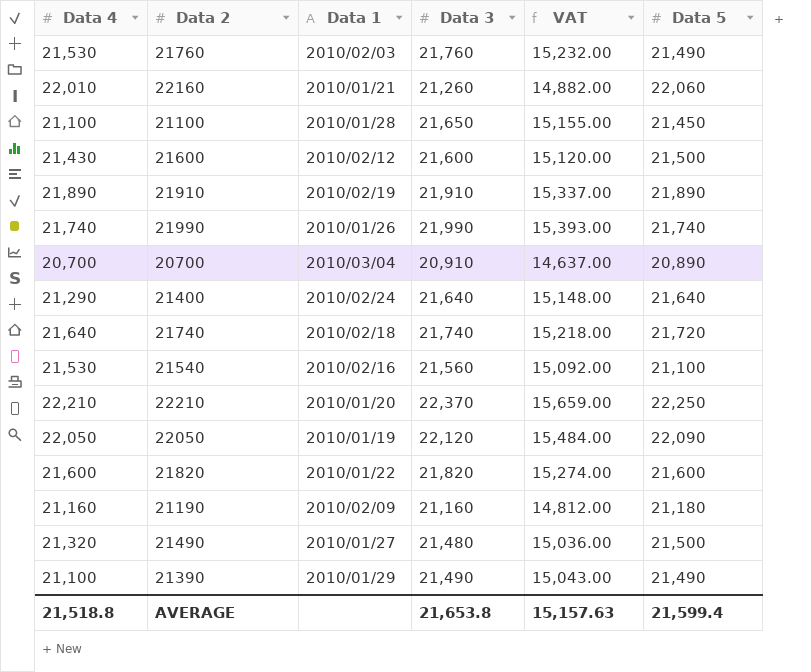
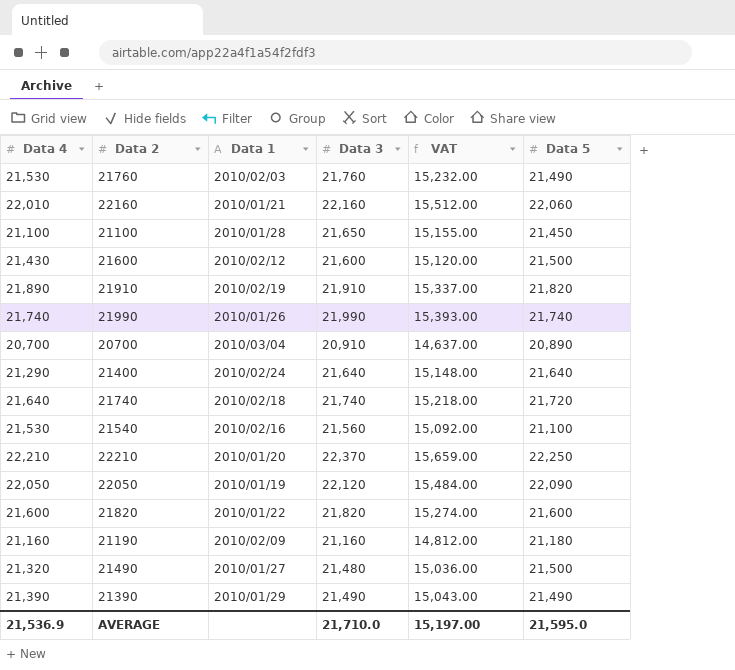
22160 | Data 3: 21,260 -> 22,160
22160 | VAT: 14,882.00 -> 15,512.00
21910 | Data 5: 21,890 -> 21,820
21390 | Data 4: 21,100 -> 21,390
AVERAGE | Data 4: 21,518.8 -> 21,536.9
AVERAGE | Data 3: 21,653.8 -> 21,710.0
AVERAGE | VAT: 15,157.63 -> 15,197.00
AVERAGE | Data 5: 21,599.4 -> 21,595.0

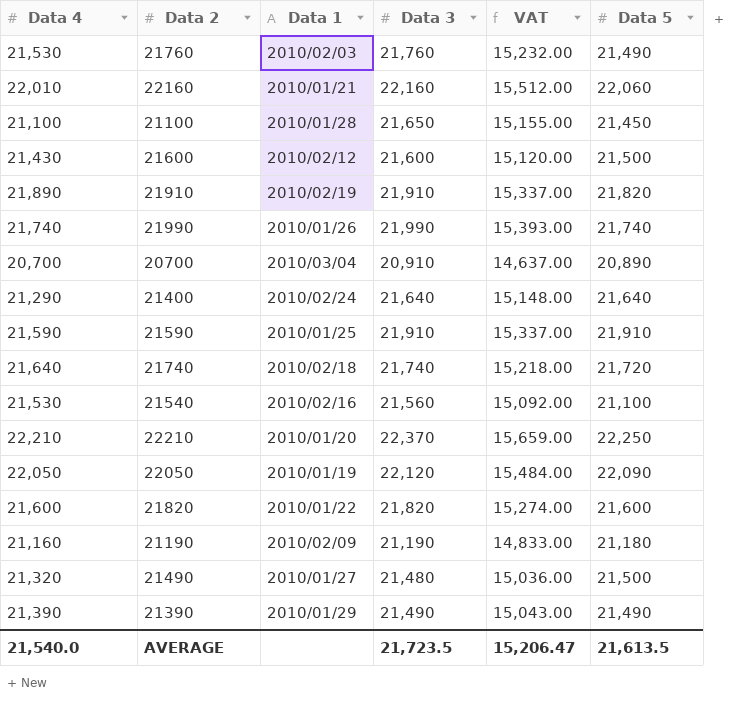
row 21590: none -> 21,590 | 2010/01/25 | 21,910 | 15,337.00 | 21,910
21190 | Data 3: 21,160 -> 21,190
21190 | VAT: 14,812.00 -> 14,833.00
AVERAGE | Data 4: 21,536.9 -> 21,540.0
AVERAGE | Data 3: 21,710.0 -> 21,723.5
AVERAGE | VAT: 15,197.00 -> 15,206.47
AVERAGE | Data 5: 21,595.0 -> 21,613.5

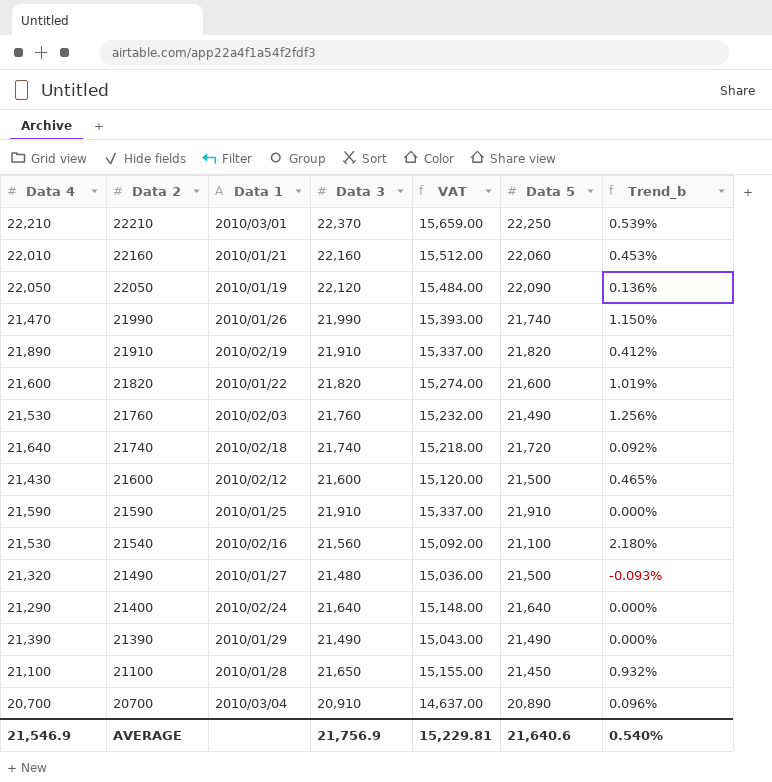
row order: none -> Data 2 descending
column Trend_b | formula: none -> ([Data 3] - [Data 5]) / [Data 5]
row 21190: 21,160 | 2010/02/09 | 21,190 | 14,833.00 | 21,180 -> none
22210 | Data 1: 2010/01/20 -> 2010/03/01
21990 | Data 4: 21,740 -> 21,470
AVERAGE | Data 4: 21,540.0 -> 21,546.9
AVERAGE | Data 3: 21,723.5 -> 21,756.9
AVERAGE | VAT: 15,206.47 -> 15,229.81
AVERAGE | Data 5: 21,613.5 -> 21,640.6

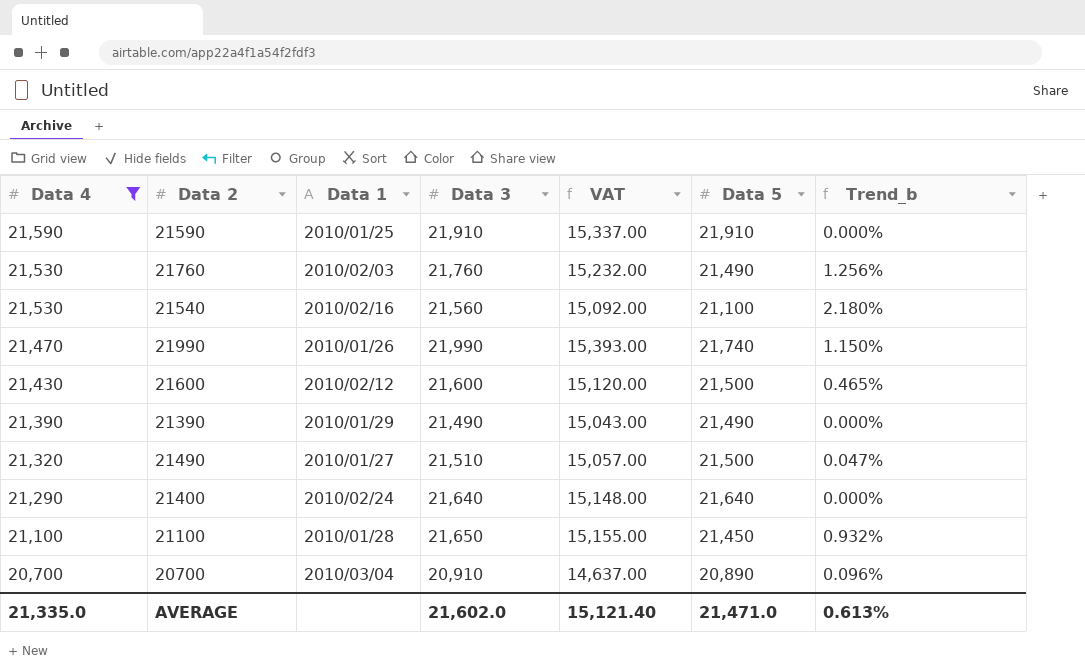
filter: none -> Data 4 <= 21,590
row order: Data 2 descending -> Data 4 descending
21490 | Data 3: 21,480 -> 21,510
21490 | VAT: 15,036.00 -> 15,057.00
21490 | Trend_b: -0.093% -> 0.047%
AVERAGE | Data 4: 21,546.9 -> 21,335.0
AVERAGE | Data 3: 21,756.9 -> 21,602.0
AVERAGE | VAT: 15,229.81 -> 15,121.40
AVERAGE | Data 5: 21,640.6 -> 21,471.0
AVERAGE | Trend_b: 0.540% -> 0.613%

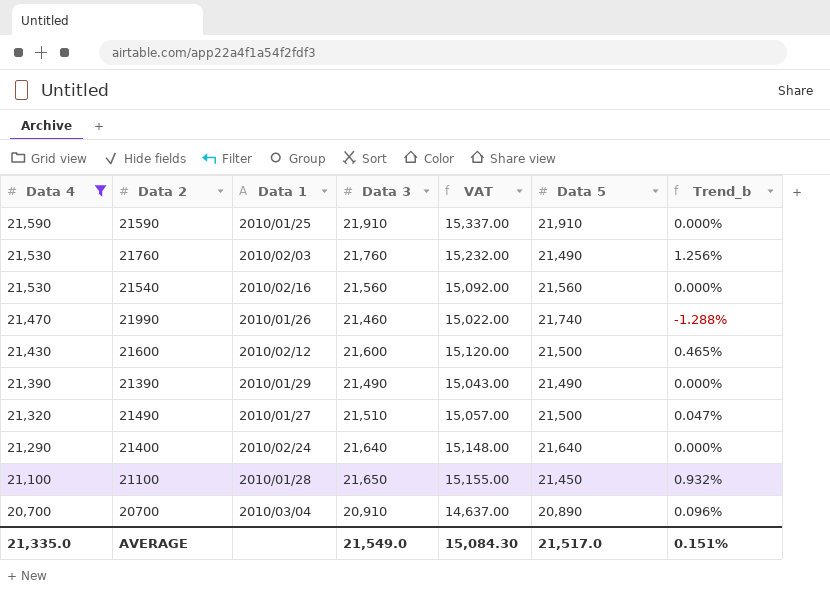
21540 | Data 5: 21,100 -> 21,560
21540 | Trend_b: 2.180% -> 0.000%
21990 | Data 3: 21,990 -> 21,460
21990 | VAT: 15,393.00 -> 15,022.00
21990 | Trend_b: 1.150% -> -1.288%
AVERAGE | Data 3: 21,602.0 -> 21,549.0
AVERAGE | VAT: 15,121.40 -> 15,084.30
AVERAGE | Data 5: 21,471.0 -> 21,517.0
AVERAGE | Trend_b: 0.613% -> 0.151%

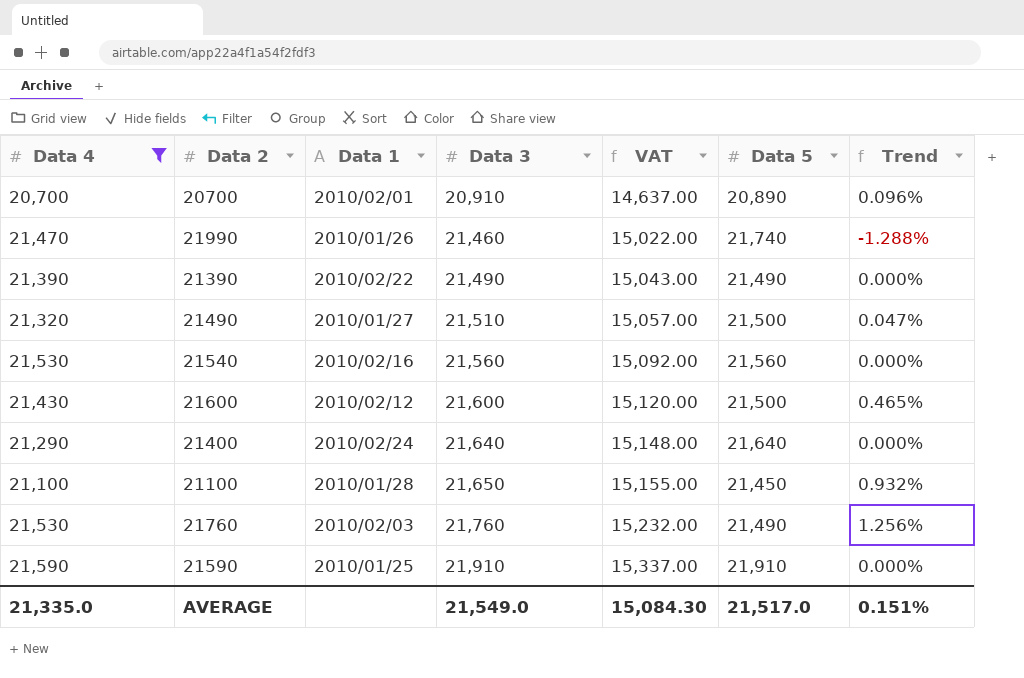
row order: Data 4 descending -> Data 3 ascending
column name: Trend_b -> Trend
20700 | Data 1: 2010/03/04 -> 2010/02/01
21390 | Data 1: 2010/01/29 -> 2010/02/22

